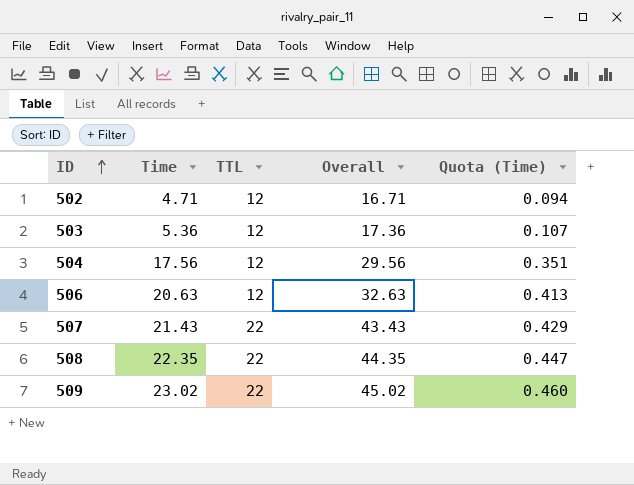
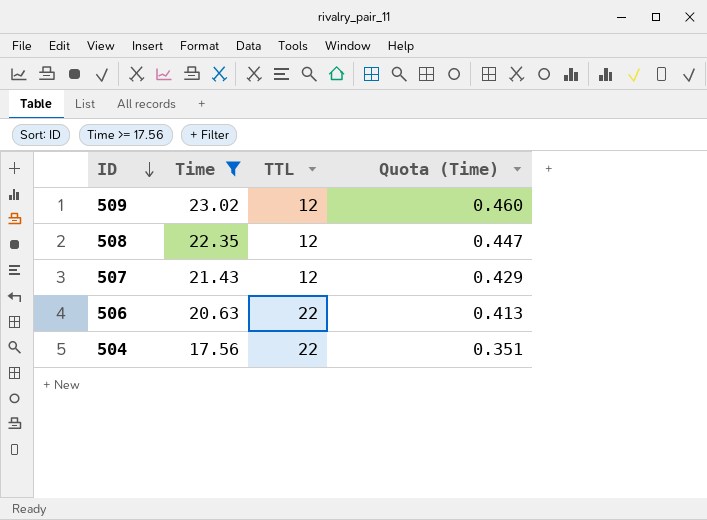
filter: none -> Time >= 17.56
row order: ID ascending -> ID descending
column Overall | formula: [Time] + [TTL] -> none
509 | TTL: 22 -> 12
508 | TTL: 22 -> 12
507 | TTL: 22 -> 12
506 | TTL: 12 -> 22
504 | TTL: 12 -> 22

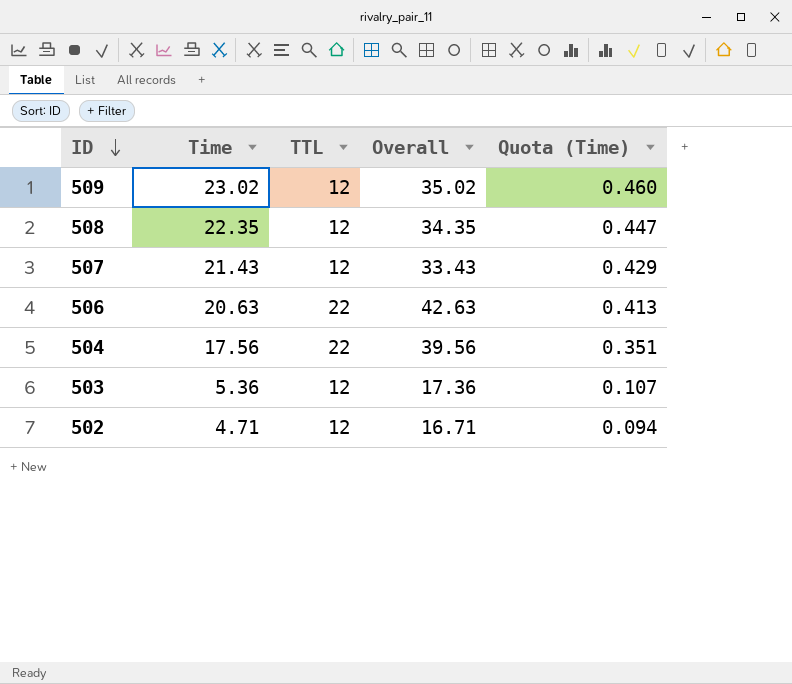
filter: Time >= 17.56 -> none
column Overall | formula: none -> [Time] + [TTL]

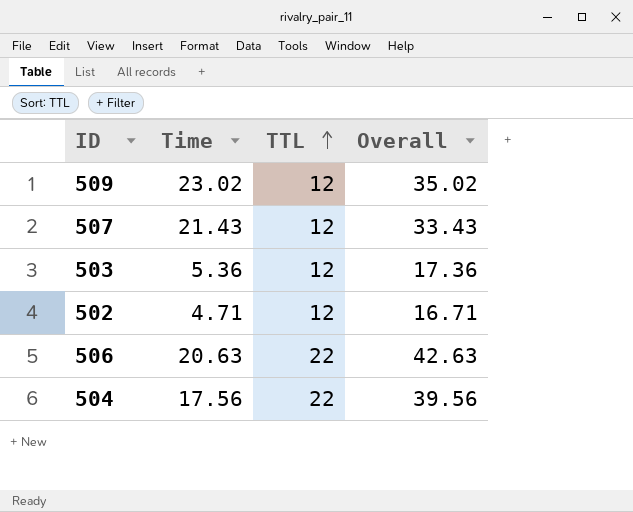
row order: ID descending -> TTL ascending
column Quota (Time) | formula: [Time] * 0.02 -> none
row 508: 22.35 | 12 | 34.35 | 0.447 -> none

